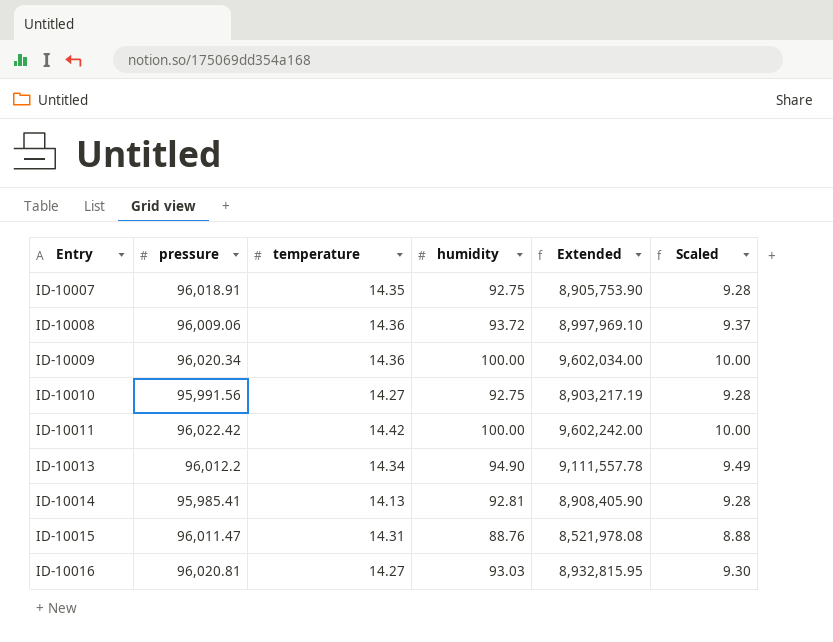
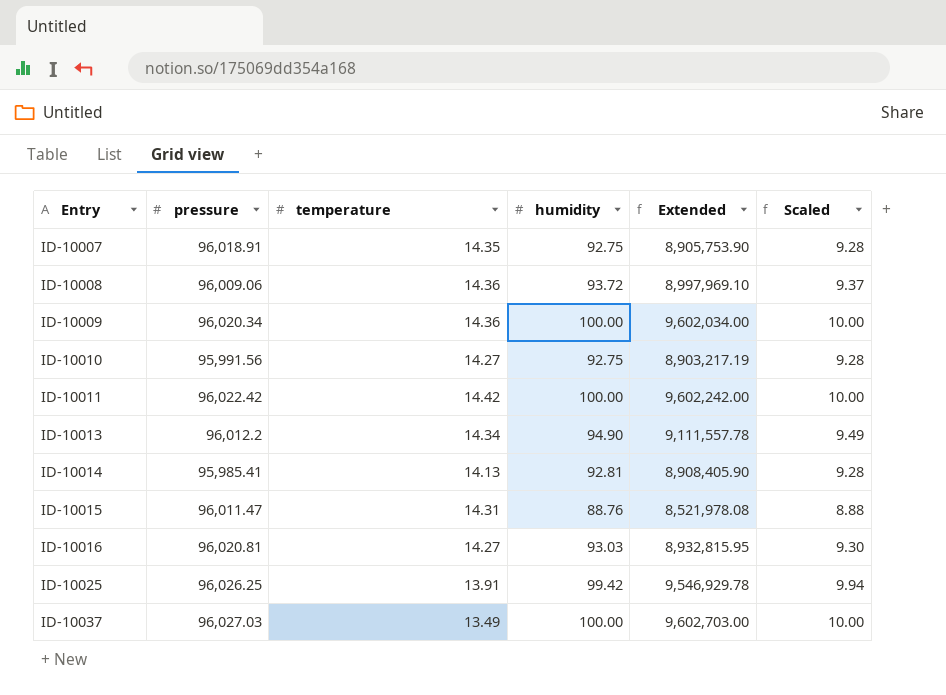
row ID-10025: none -> 96,026.25 | 13.91 | 99.42 | 9,546,929.78 | 9.94
row ID-10037: none -> 96,027.03 | 13.49 | 100.00 | 9,602,703.00 | 10.00

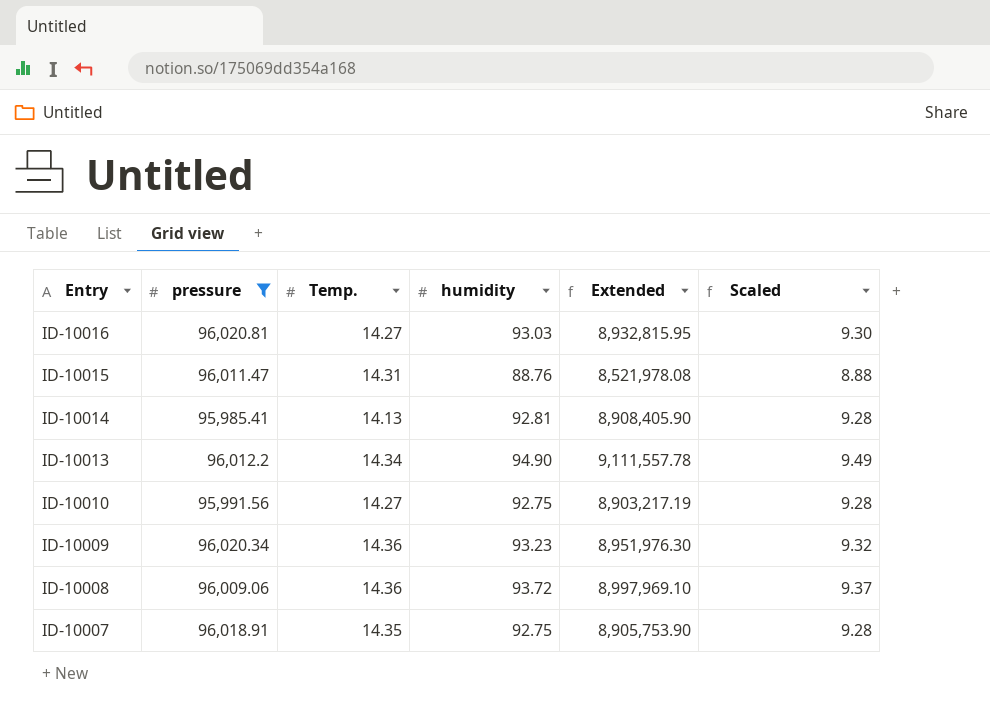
filter: none -> pressure <= 96,020.81
row order: Entry ascending -> Entry descending
column name: temperature -> Temp.
ID-10009 | humidity: 100.00 -> 93.23
ID-10009 | Extended: 9,602,034.00 -> 8,951,976.30
ID-10009 | Scaled: 10.00 -> 9.32

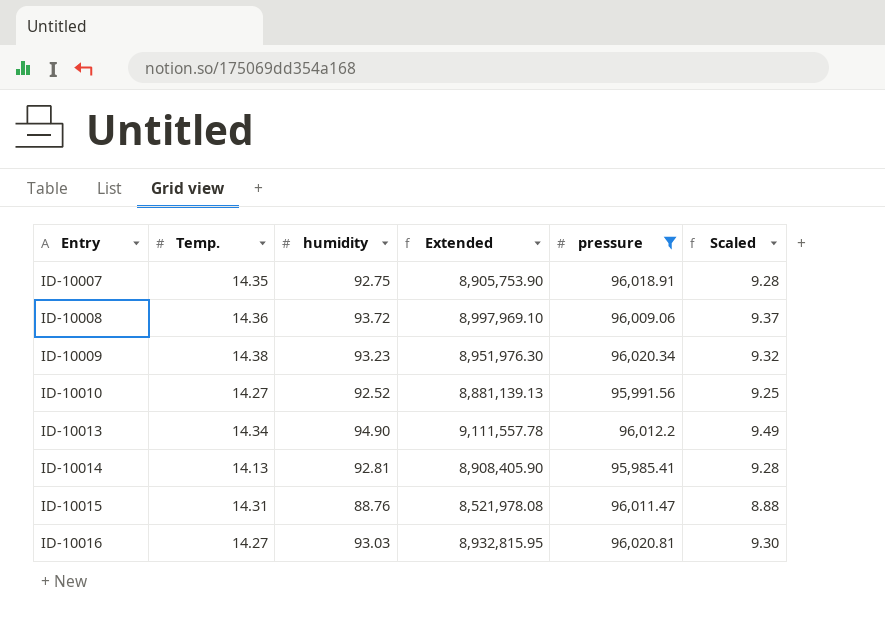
row order: Entry descending -> Entry ascending
column pressure | position: 2 -> 5
ID-10009 | Temp.: 14.36 -> 14.38
ID-10010 | humidity: 92.75 -> 92.52
ID-10010 | Extended: 8,903,217.19 -> 8,881,139.13
ID-10010 | Scaled: 9.28 -> 9.25

